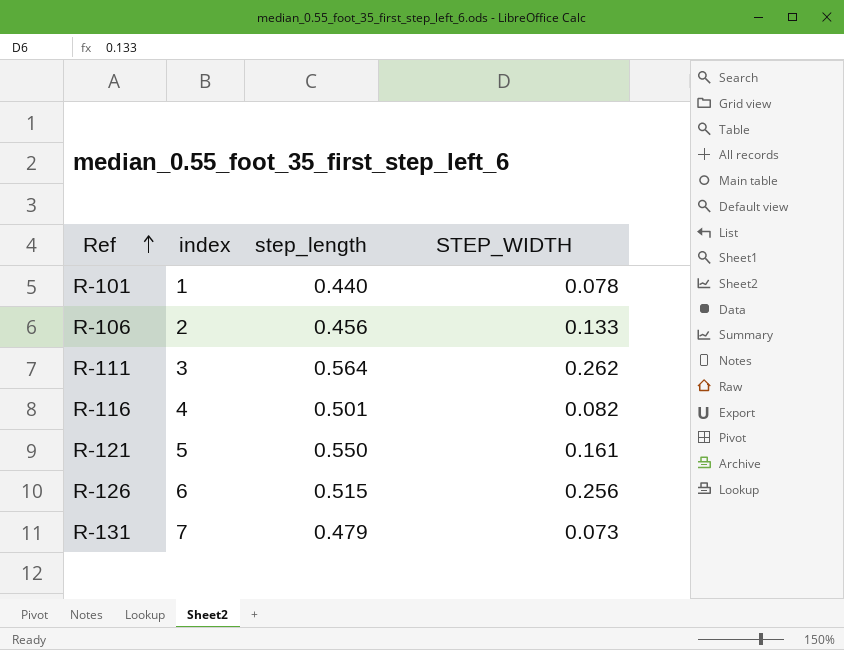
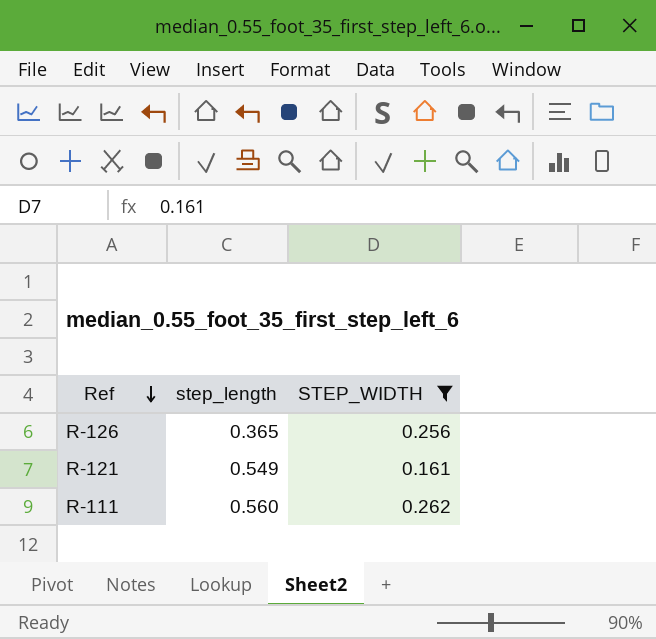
filter: none -> STEP_WIDTH >= 0.161
row order: Ref ascending -> Ref descending
column index | position: 2 -> none
R-126 | step_length: 0.515 -> 0.365
R-121 | step_length: 0.550 -> 0.549
R-111 | step_length: 0.564 -> 0.560

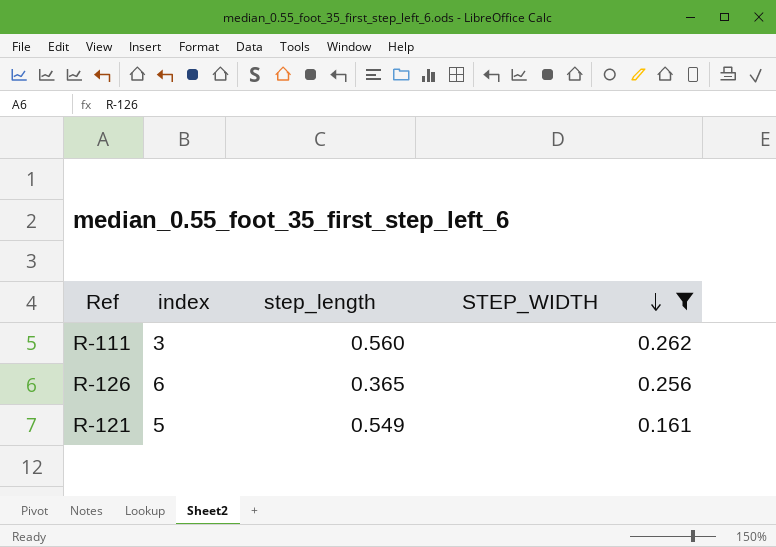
row order: Ref descending -> STEP_WIDTH descending
column index | position: none -> 2

